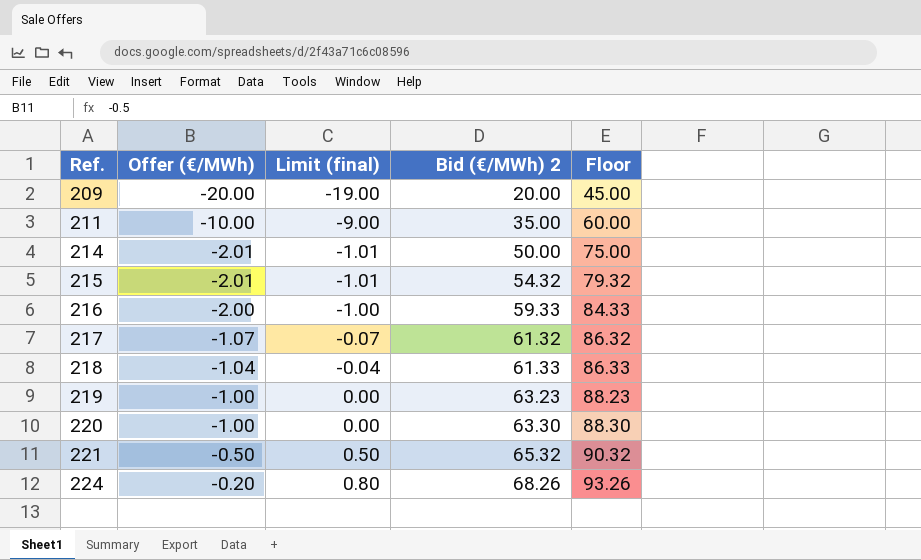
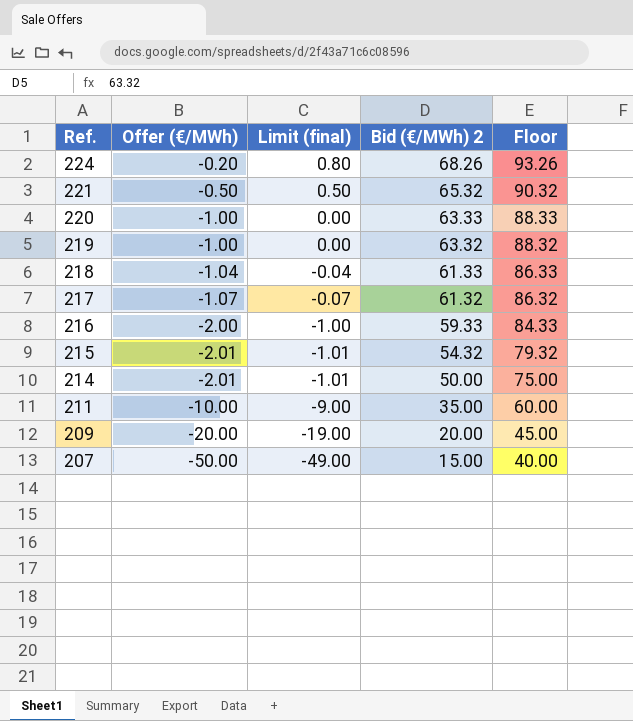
row order: Ref. ascending -> Ref. descending
220 | Bid (€/MWh) 2: 63.30 -> 63.33
220 | Floor: 88.30 -> 88.33
219 | Bid (€/MWh) 2: 63.23 -> 63.32
219 | Floor: 88.23 -> 88.32
row 207: none -> -50.00 | -49.00 | 15.00 | 40.00

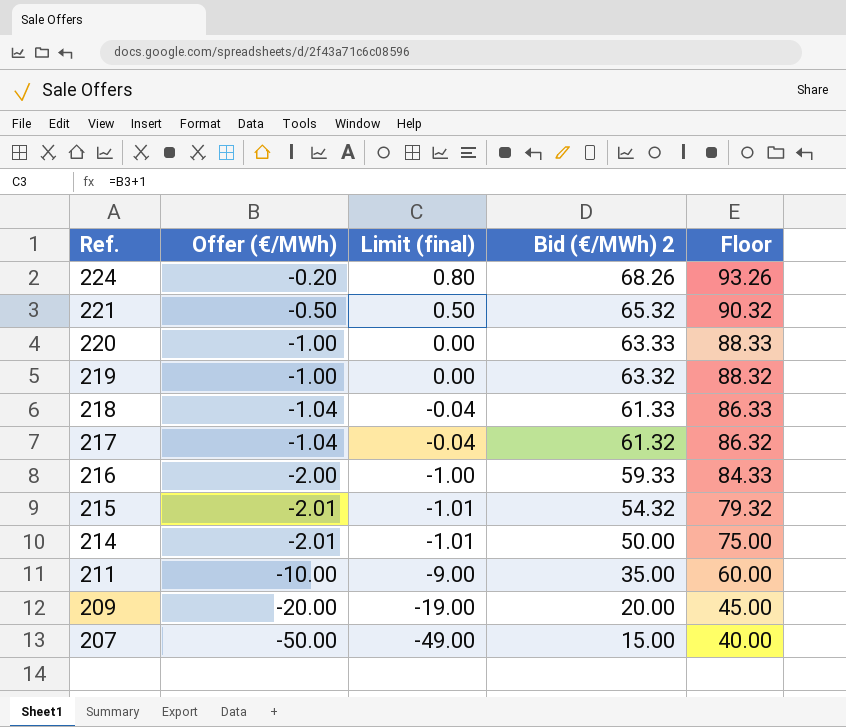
217 | Offer (€/MWh): -1.07 -> -1.04
217 | Limit (final): -0.07 -> -0.04

